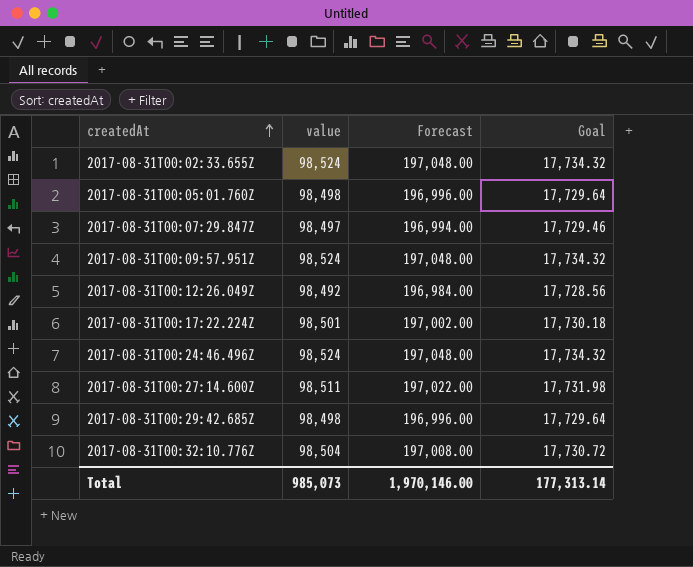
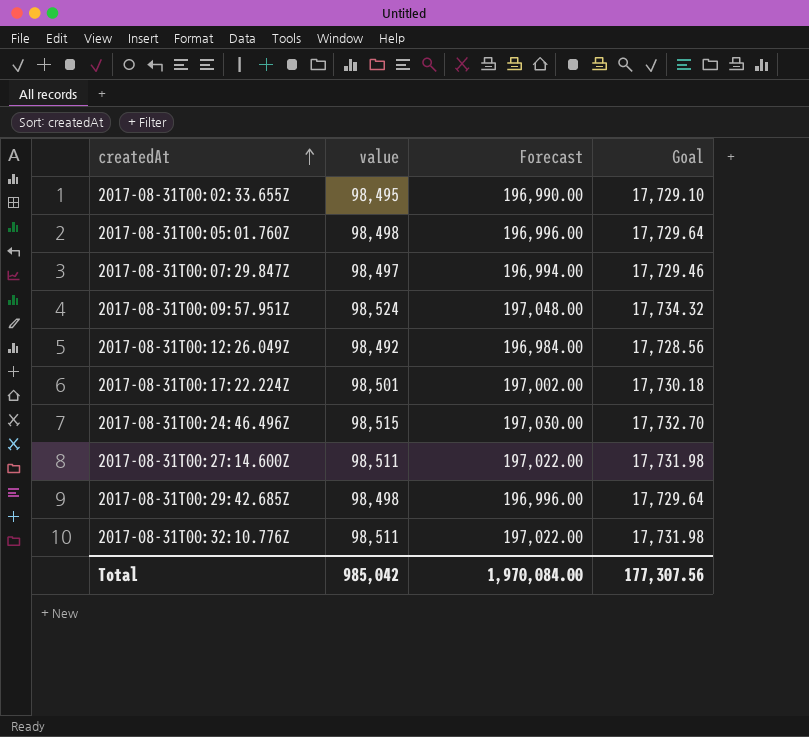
2017-08-31T00:02:33.655Z | value: 98,524 -> 98,495
2017-08-31T00:02:33.655Z | Forecast: 197,048.00 -> 196,990.00
2017-08-31T00:02:33.655Z | Goal: 17,734.32 -> 17,729.10
2017-08-31T00:24:46.496Z | value: 98,524 -> 98,515
2017-08-31T00:24:46.496Z | Forecast: 197,048.00 -> 197,030.00
2017-08-31T00:24:46.496Z | Goal: 17,734.32 -> 17,732.70
2017-08-31T00:32:10.776Z | value: 98,504 -> 98,511
2017-08-31T00:32:10.776Z | Forecast: 197,008.00 -> 197,022.00
2017-08-31T00:32:10.776Z | Goal: 17,730.72 -> 17,731.98
Total | value: 985,073 -> 985,042
Total | Forecast: 1,970,146.00 -> 1,970,084.00
Total | Goal: 177,313.14 -> 177,307.56

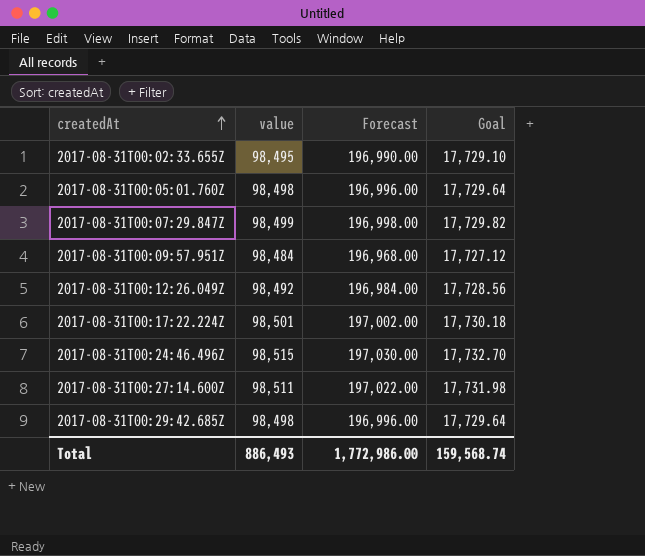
row 2017-08-31T00:32:10.776Z: 98,511 | 197,022.00 | 17,731.98 -> none
2017-08-31T00:07:29.847Z | value: 98,497 -> 98,499
2017-08-31T00:07:29.847Z | Forecast: 196,994.00 -> 196,998.00
2017-08-31T00:07:29.847Z | Goal: 17,729.46 -> 17,729.82
2017-08-31T00:09:57.951Z | value: 98,524 -> 98,484
2017-08-31T00:09:57.951Z | Forecast: 197,048.00 -> 196,968.00
2017-08-31T00:09:57.951Z | Goal: 17,734.32 -> 17,727.12
Total | value: 985,042 -> 886,493
Total | Forecast: 1,970,084.00 -> 1,772,986.00
Total | Goal: 177,307.56 -> 159,568.74

